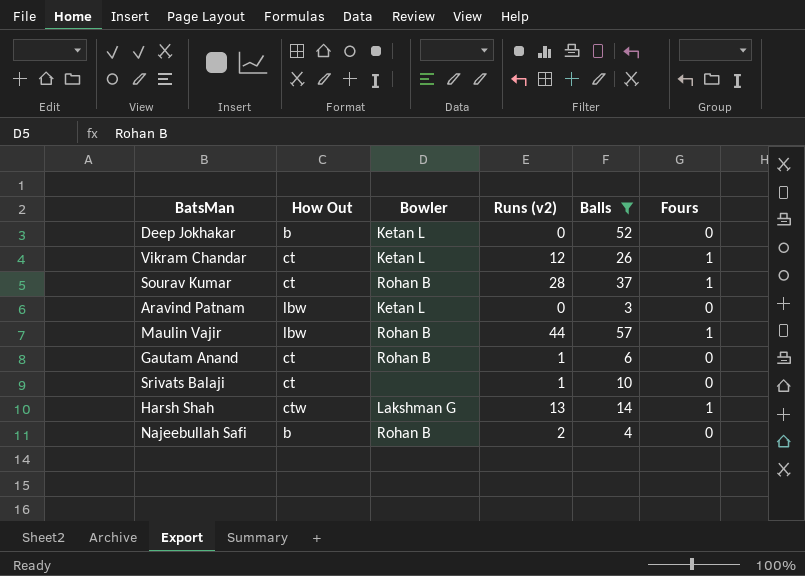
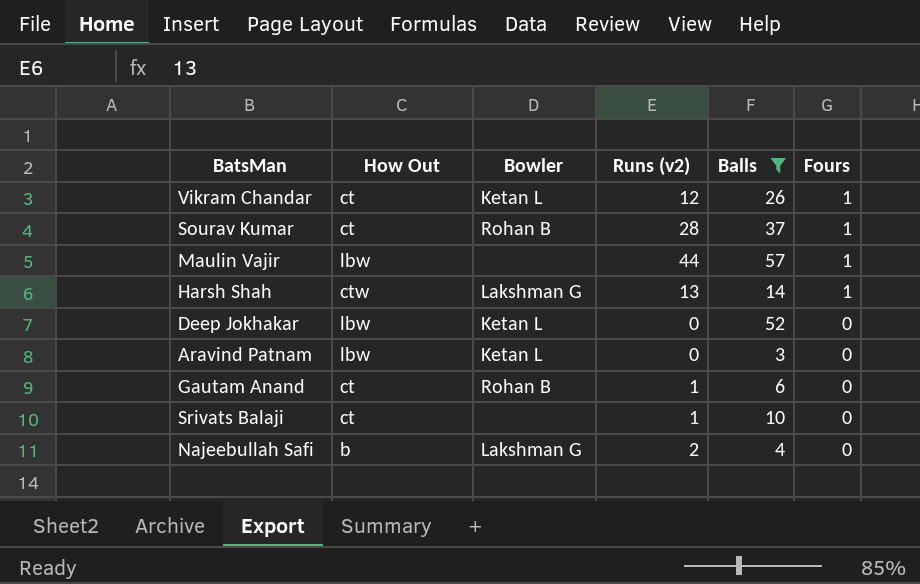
row order: none -> Fours descending
Maulin Vajir | Bowler: Rohan B -> none
Deep Jokhakar | How Out: b -> lbw
Najeebullah Safi | Bowler: Rohan B -> Lakshman G

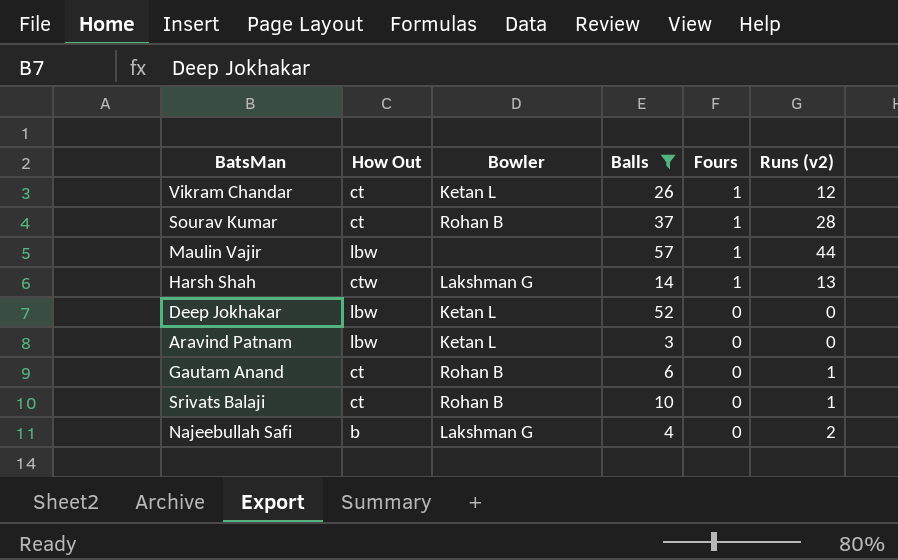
column Runs (v2) | position: 4 -> 6
Srivats Balaji | Bowler: none -> Rohan B

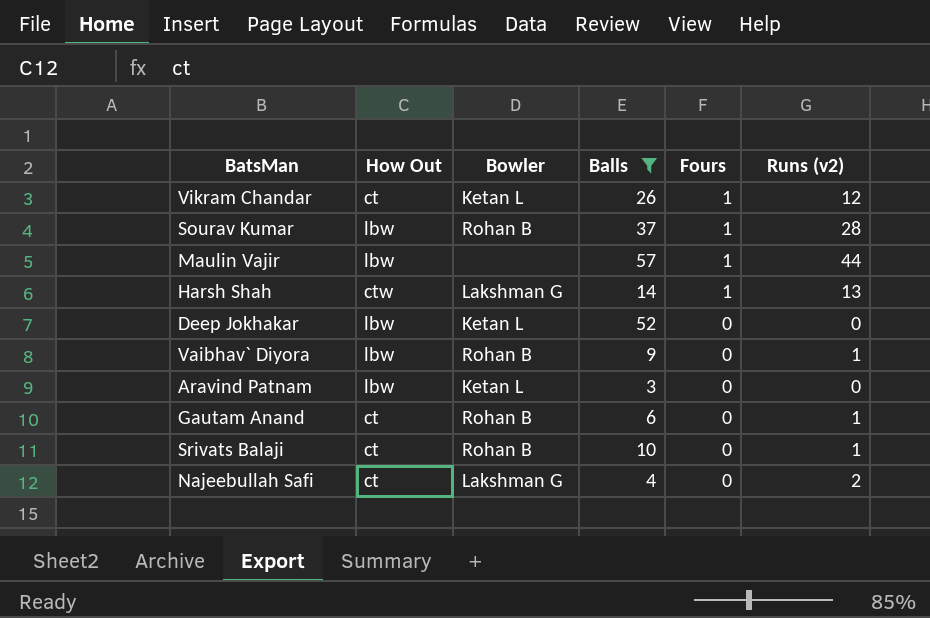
Sourav Kumar | How Out: ct -> lbw
row Vaibhav` Diyora: none -> lbw | Rohan B | 9 | 0 | 1
Najeebullah Safi | How Out: b -> ct

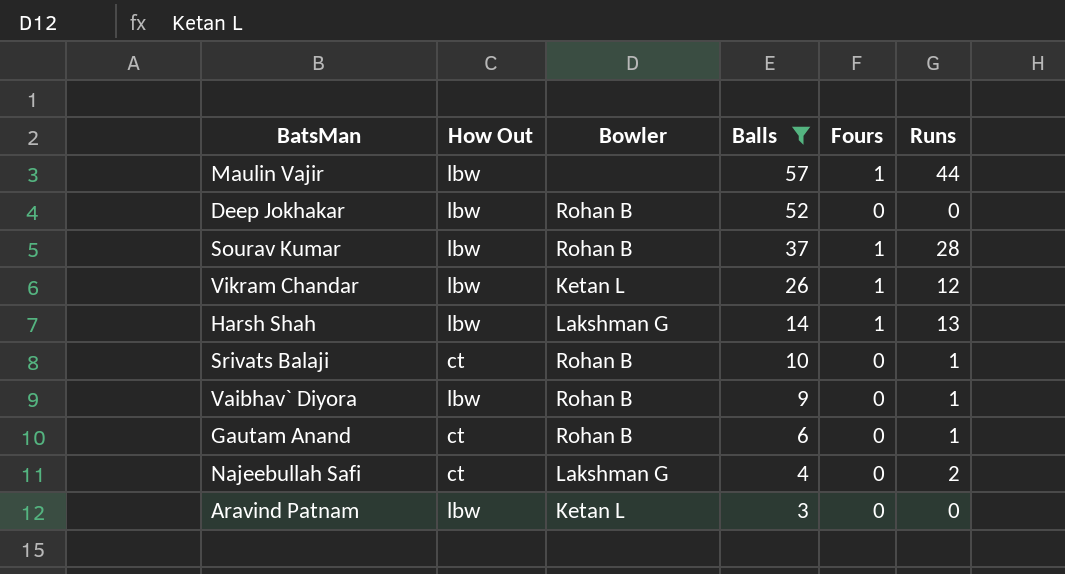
row order: Fours descending -> Balls descending
column name: Runs (v2) -> Runs
Deep Jokhakar | Bowler: Ketan L -> Rohan B
Vikram Chandar | How Out: ct -> lbw
Harsh Shah | How Out: ctw -> lbw

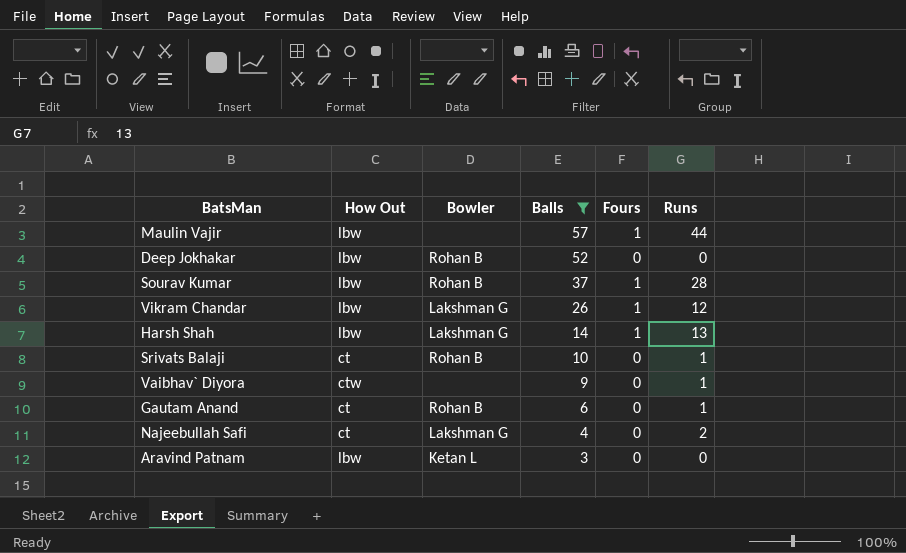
Vikram Chandar | Bowler: Ketan L -> Lakshman G
Vaibhav` Diyora | How Out: lbw -> ctw
Vaibhav` Diyora | Bowler: Rohan B -> none

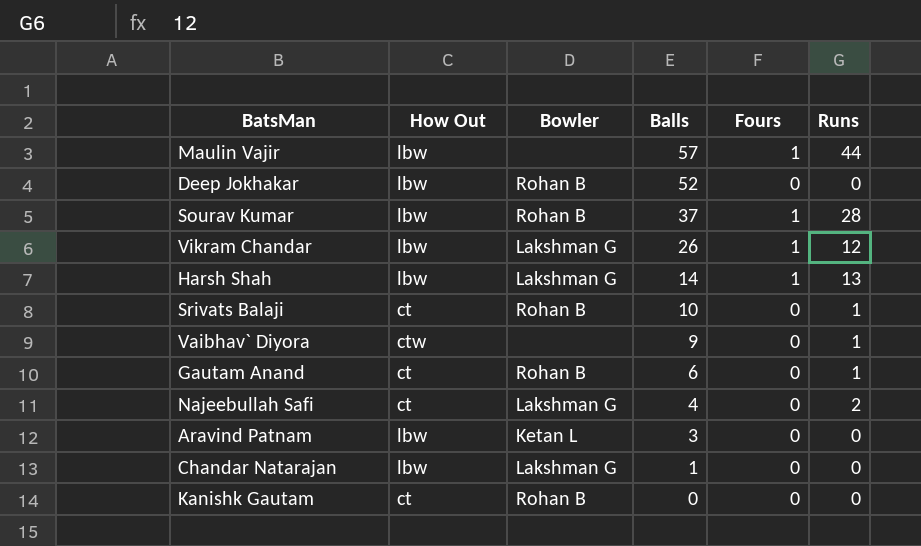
filter: Balls >= 3 -> none

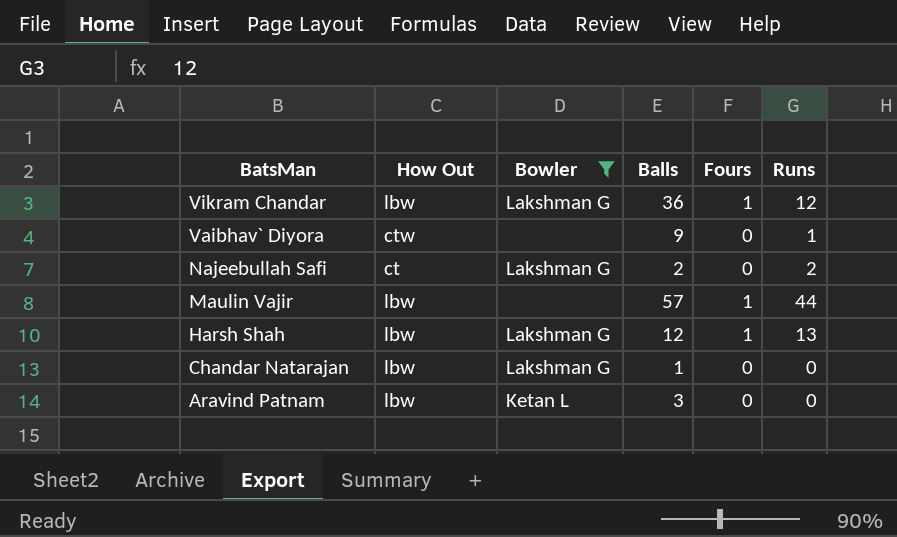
filter: none -> Bowler != Rohan B
row order: Balls descending -> BatsMan descending
Vikram Chandar | Balls: 26 -> 36
Najeebullah Safi | Balls: 4 -> 2
Harsh Shah | Balls: 14 -> 12

